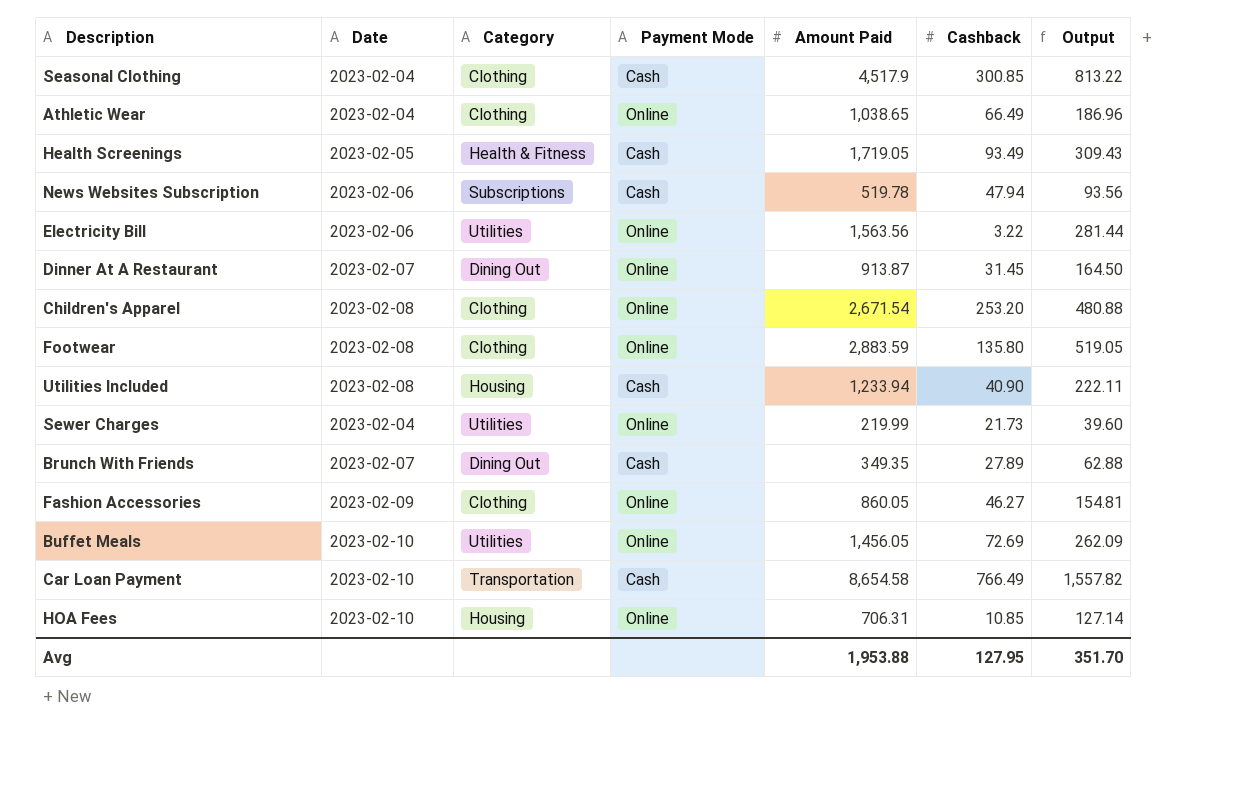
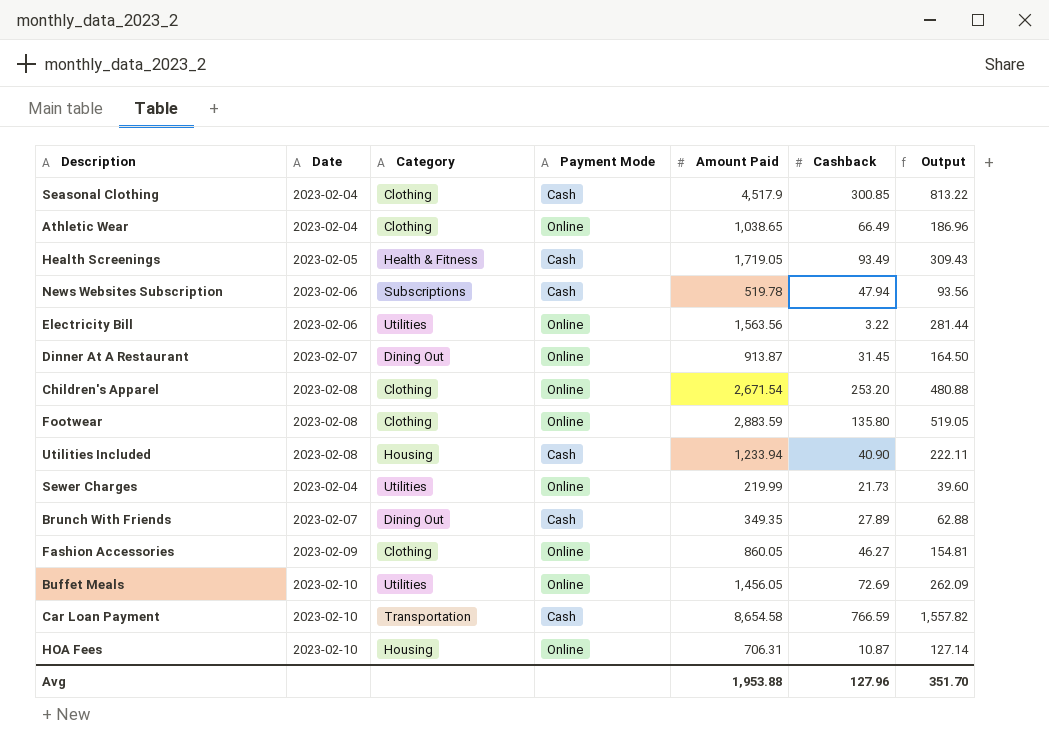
Car Loan Payment | Cashback: 766.49 -> 766.59
HOA Fees | Cashback: 10.85 -> 10.87
Avg | Cashback: 127.95 -> 127.96

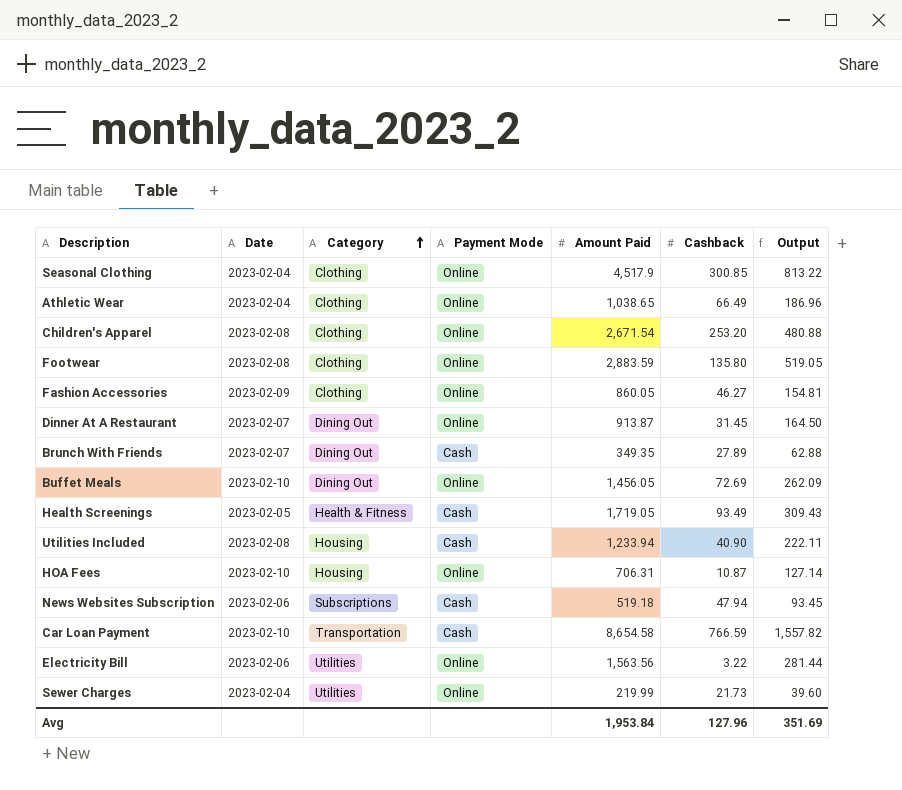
row order: none -> Category ascending
Seasonal Clothing | Payment Mode: Cash -> Online
Buffet Meals | Category: Utilities -> Dining Out
News Websites Subscription | Amount Paid: 519.78 -> 519.18
News Websites Subscription | Output: 93.56 -> 93.45
Avg | Amount Paid: 1,953.88 -> 1,953.84
Avg | Output: 351.70 -> 351.69

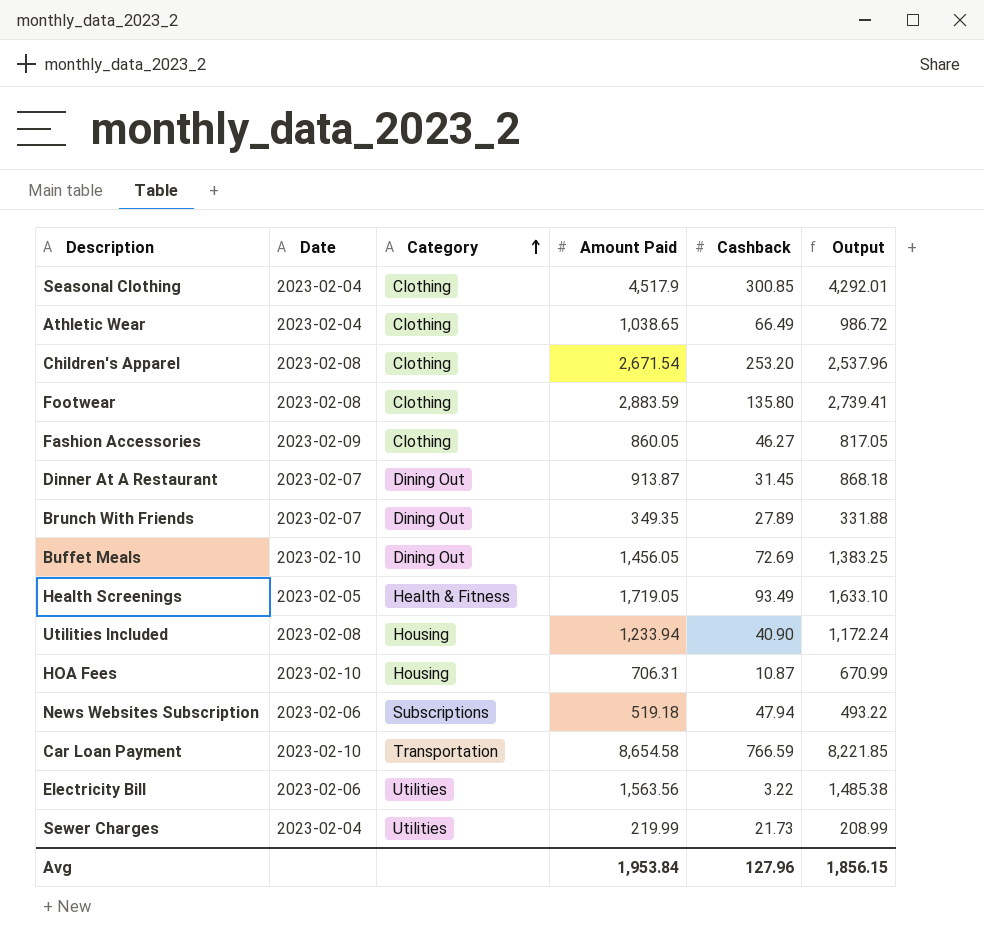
column Payment Mode | position: 4 -> none
column Output | formula: [Amount Paid] * 0.18 -> [Amount Paid] * 0.95
Avg | Output: 351.69 -> 1,856.15

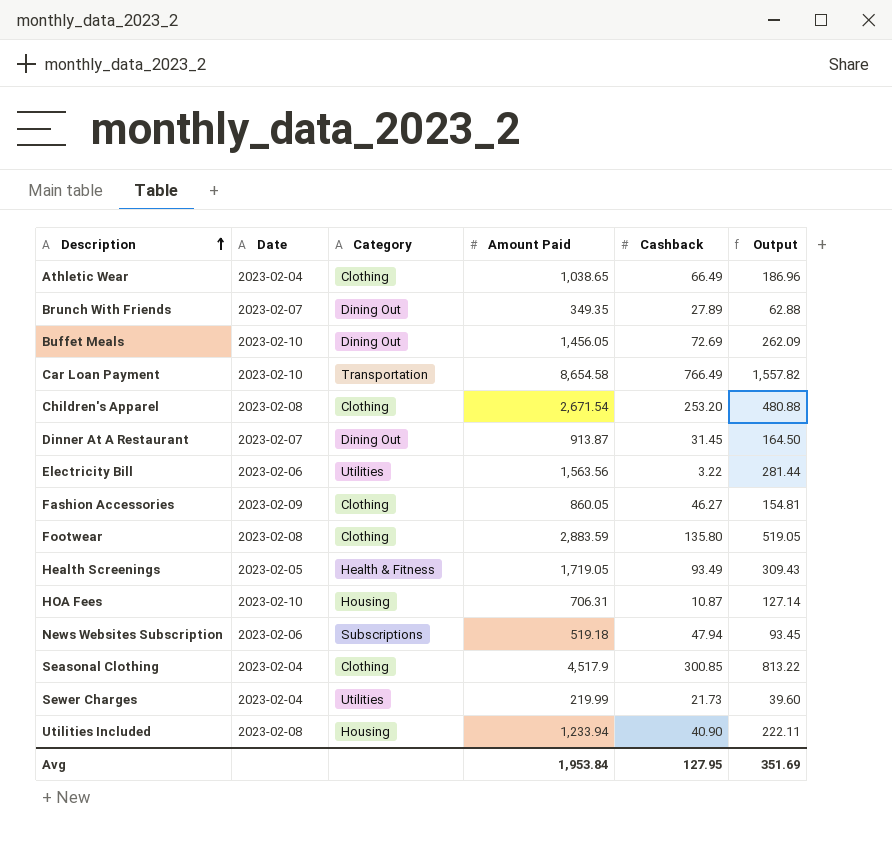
row order: Category ascending -> Description ascending
column Output | formula: [Amount Paid] * 0.95 -> [Amount Paid] * 0.18
Car Loan Payment | Cashback: 766.59 -> 766.49
Avg | Cashback: 127.96 -> 127.95
Avg | Output: 1,856.15 -> 351.69

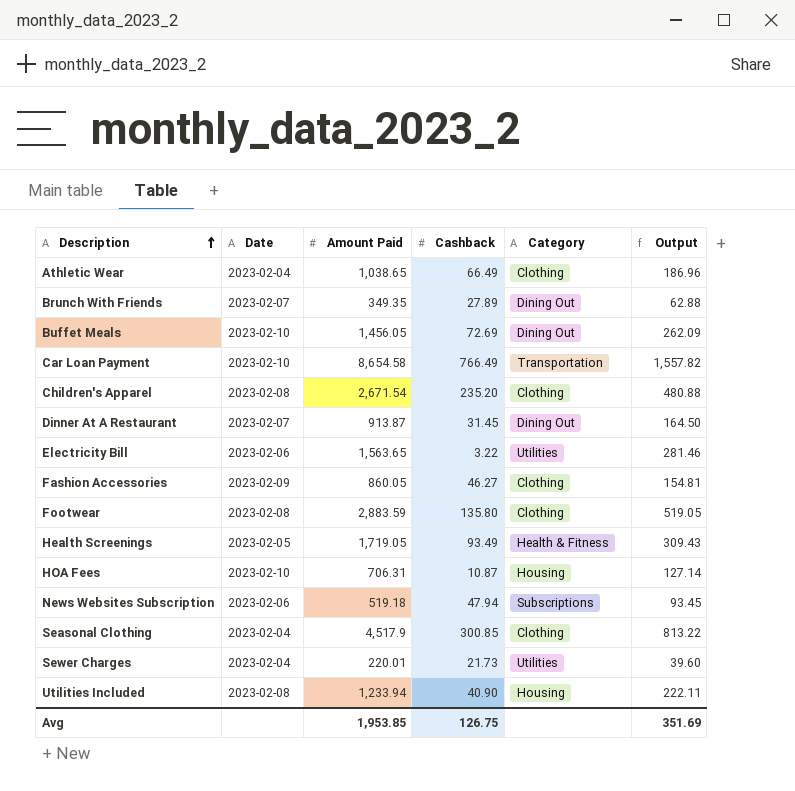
column Category | position: 3 -> 5
Children's Apparel | Cashback: 253.20 -> 235.20
Electricity Bill | Amount Paid: 1,563.56 -> 1,563.65
Electricity Bill | Output: 281.44 -> 281.46
Sewer Charges | Amount Paid: 219.99 -> 220.01
Avg | Amount Paid: 1,953.84 -> 1,953.85
Avg | Cashback: 127.95 -> 126.75

